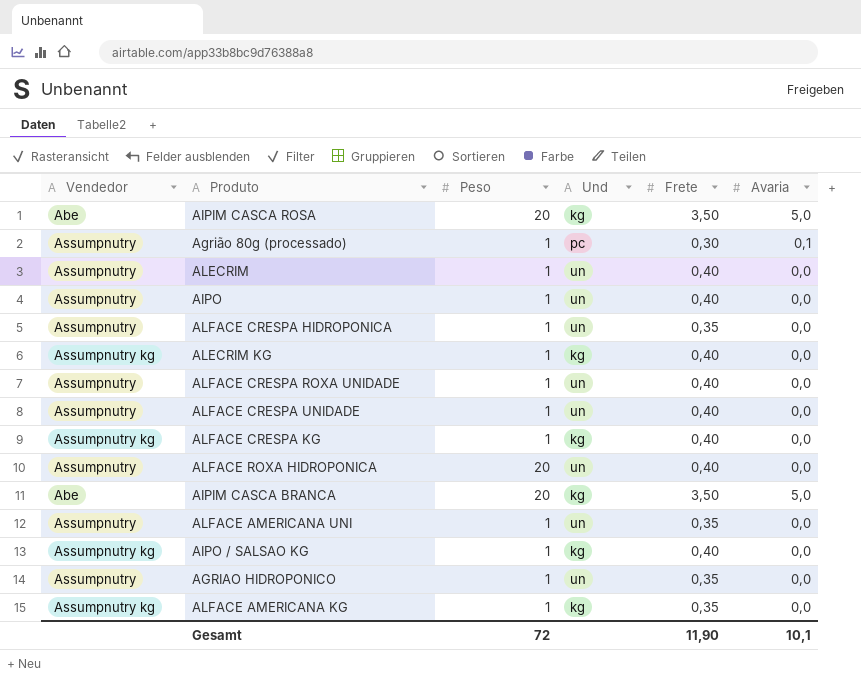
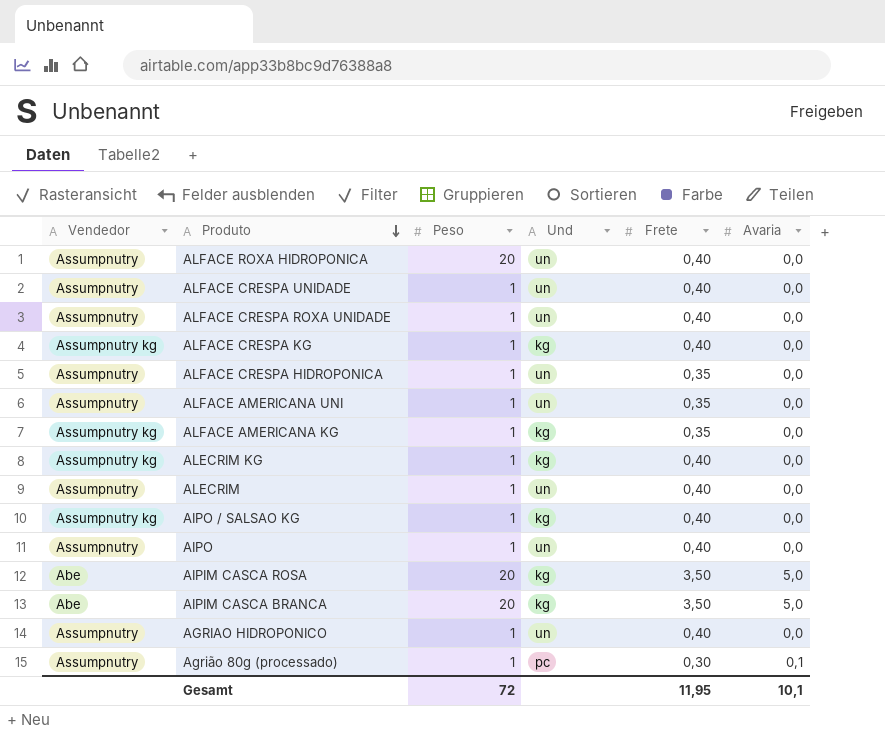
row order: none -> Produto descending
AGRIAO HIDROPONICO | Frete: 0,35 -> 0,40
Gesamt | Frete: 11,90 -> 11,95

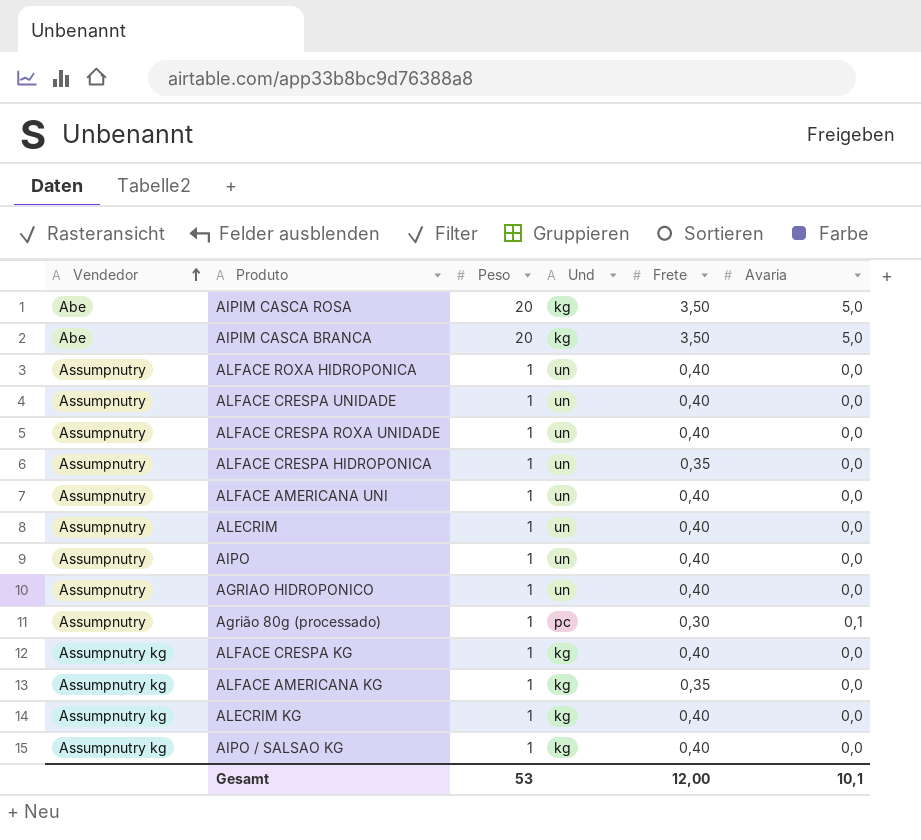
row order: Produto descending -> Vendedor ascending
ALFACE ROXA HIDROPONICA | Peso: 20 -> 1
ALFACE AMERICANA UNI | Frete: 0,35 -> 0,40
Gesamt | Peso: 72 -> 53
Gesamt | Frete: 11,95 -> 12,00

